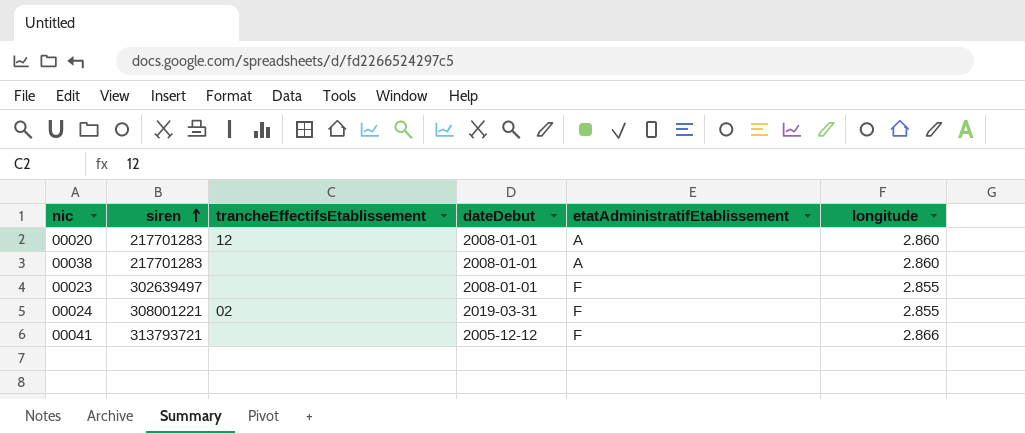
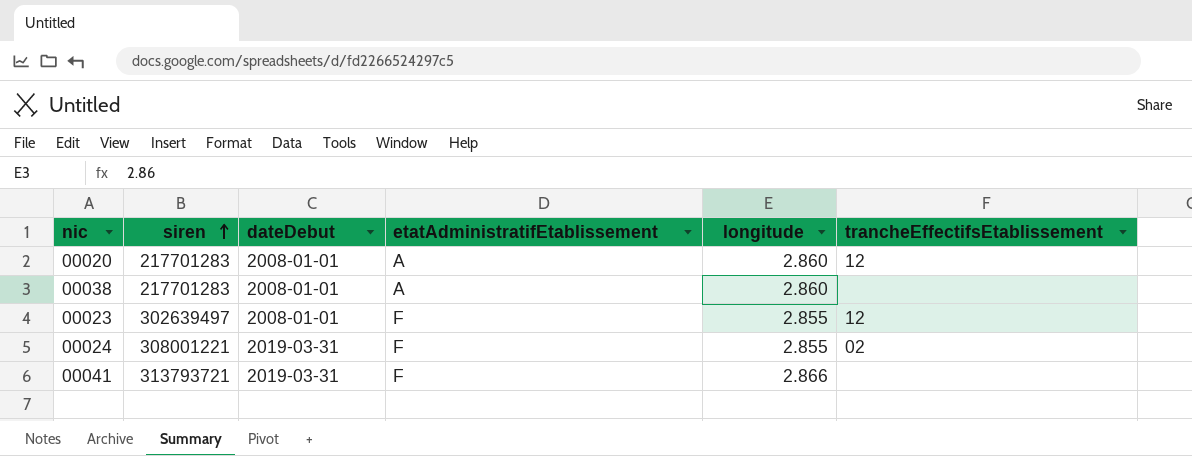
column trancheEffectifsEtablissement | position: 3 -> 6
00023 | trancheEffectifsEtablissement: none -> 12
00041 | dateDebut: 2005-12-12 -> 2019-03-31

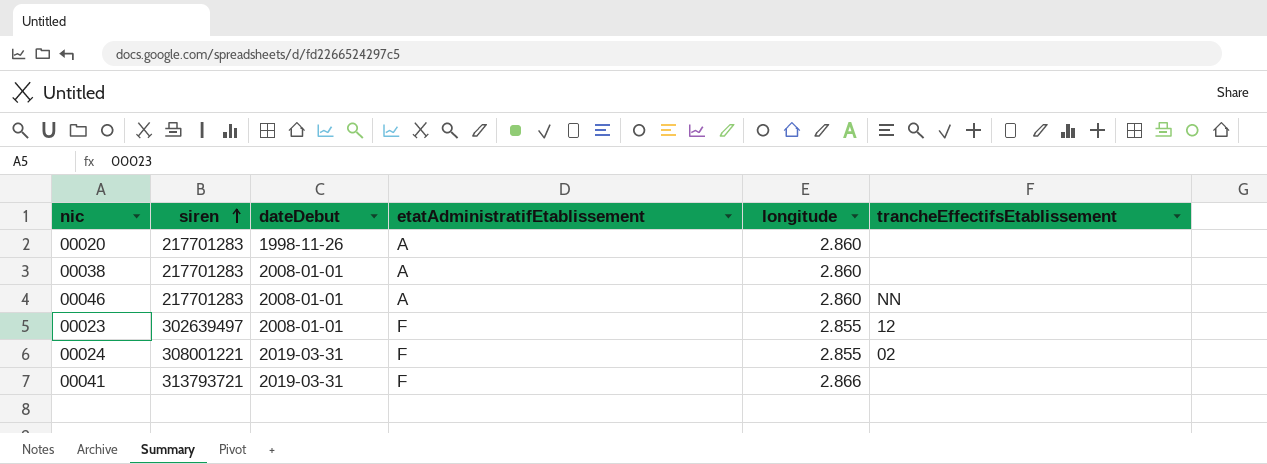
00020 | dateDebut: 2008-01-01 -> 1998-11-26
00020 | trancheEffectifsEtablissement: 12 -> none
row 00046: none -> 217701283 | 2008-01-01 | A | 2.860 | NN

